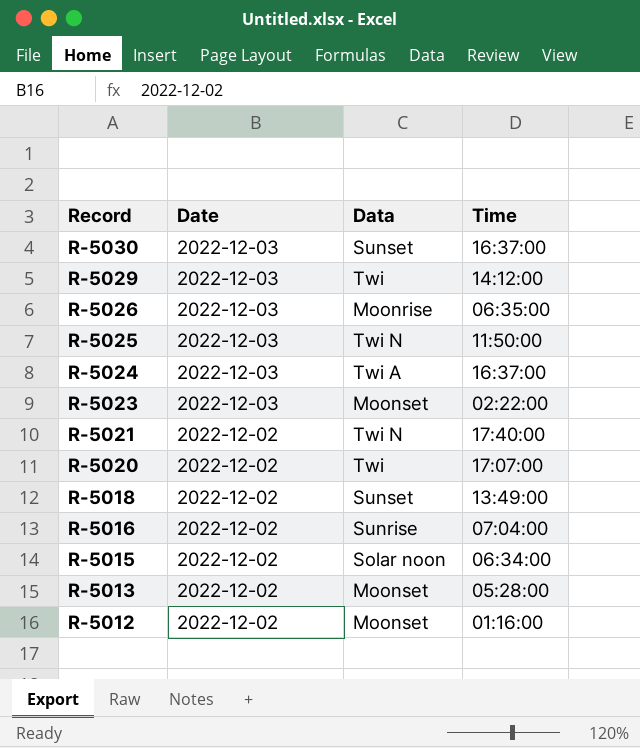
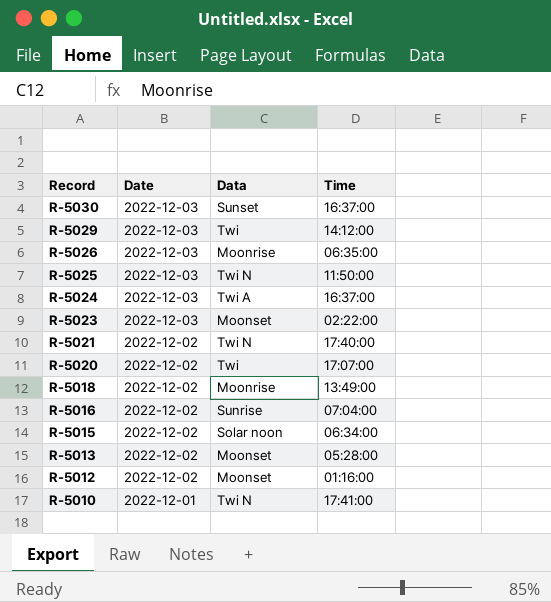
R-5018 | Data: Sunset -> Moonrise
row R-5010: none -> 2022-12-01 | Twi N | 17:41:00

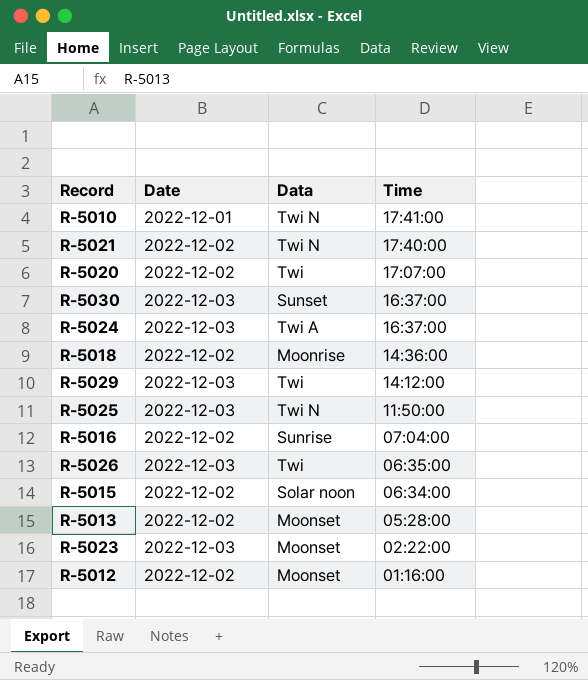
row order: Record descending -> Time descending
R-5018 | Time: 13:49:00 -> 14:36:00
R-5026 | Data: Moonrise -> Twi

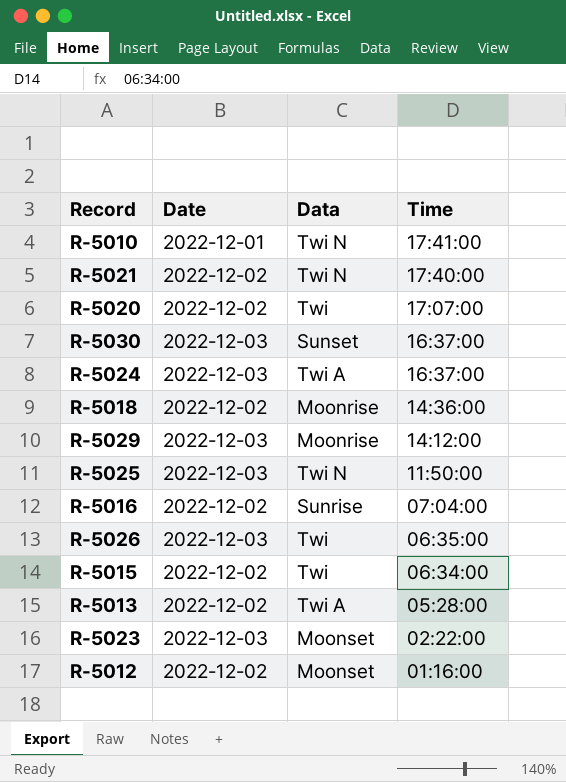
R-5029 | Data: Twi -> Moonrise
R-5015 | Data: Solar noon -> Twi
R-5013 | Data: Moonset -> Twi A

